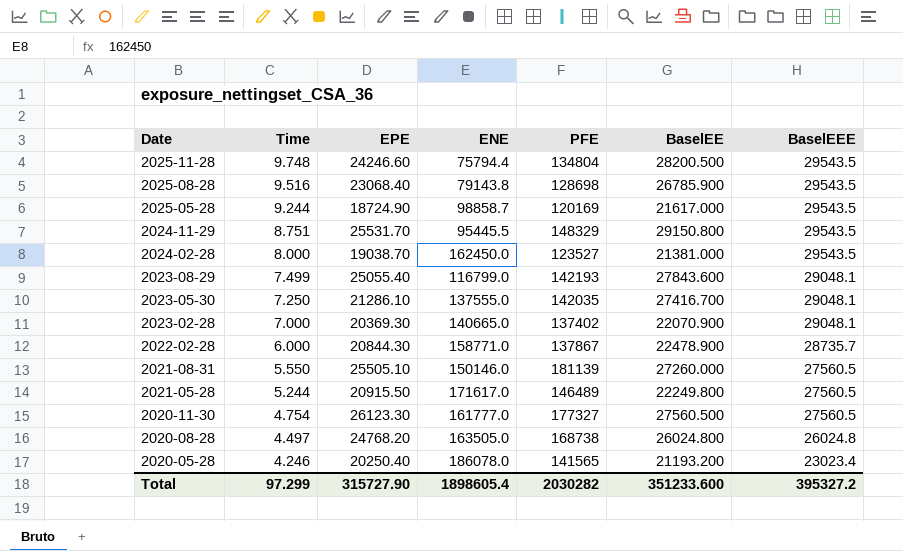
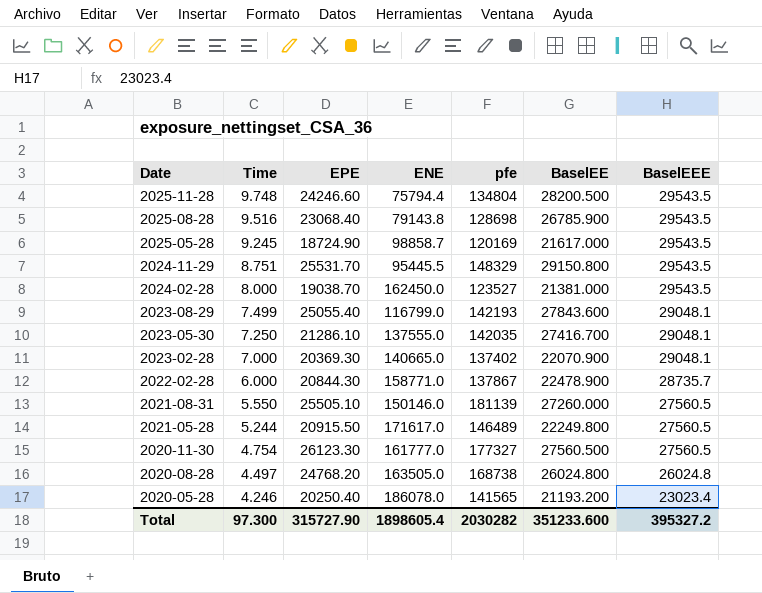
column name: PFE -> pfe
2025-05-28 | Time: 9.244 -> 9.245
Total | Time: 97.299 -> 97.300

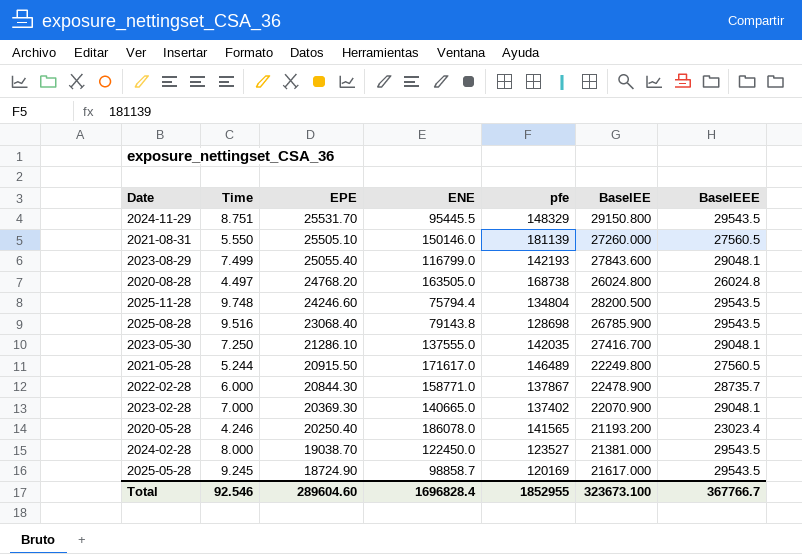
row order: Date descending -> EPE descending
row 2020-11-30: 4.754 | 26123.30 | 161777.0 | 177327 | 27560.500 | 27560.5 -> none
2024-02-28 | ENE: 162450.0 -> 122450.0
Total | Time: 97.300 -> 92.546
Total | EPE: 315727.90 -> 289604.60
Total | ENE: 1898605.4 -> 1696828.4
Total | pfe: 2030282 -> 1852955
Total | BaselEE: 351233.600 -> 323673.100
Total | BaselEEE: 395327.2 -> 367766.7

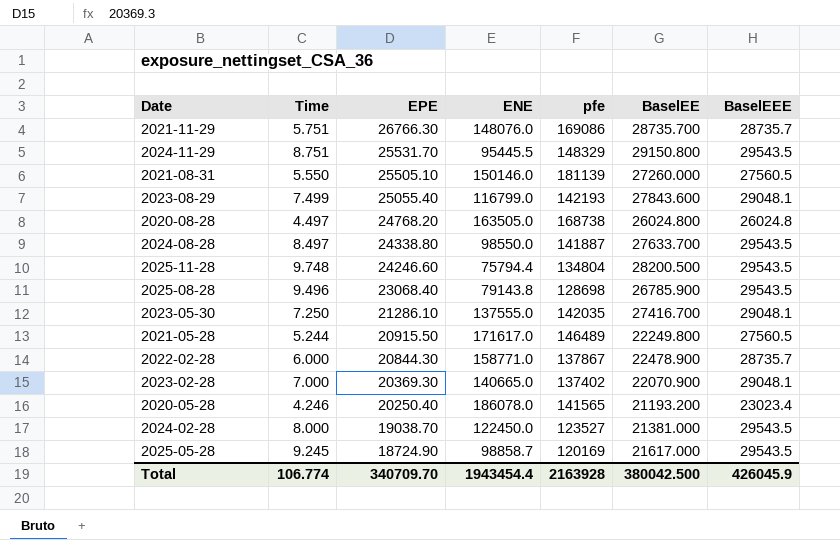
row 2021-11-29: none -> 5.751 | 26766.30 | 148076.0 | 169086 | 28735.700 | 28735.7
row 2024-08-28: none -> 8.497 | 24338.80 | 98550.0 | 141887 | 27633.700 | 29543.5
2025-08-28 | Time: 9.516 -> 9.496
Total | Time: 92.546 -> 106.774
Total | EPE: 289604.60 -> 340709.70
Total | ENE: 1696828.4 -> 1943454.4
Total | pfe: 1852955 -> 2163928
Total | BaselEE: 323673.100 -> 380042.500
Total | BaselEEE: 367766.7 -> 426045.9

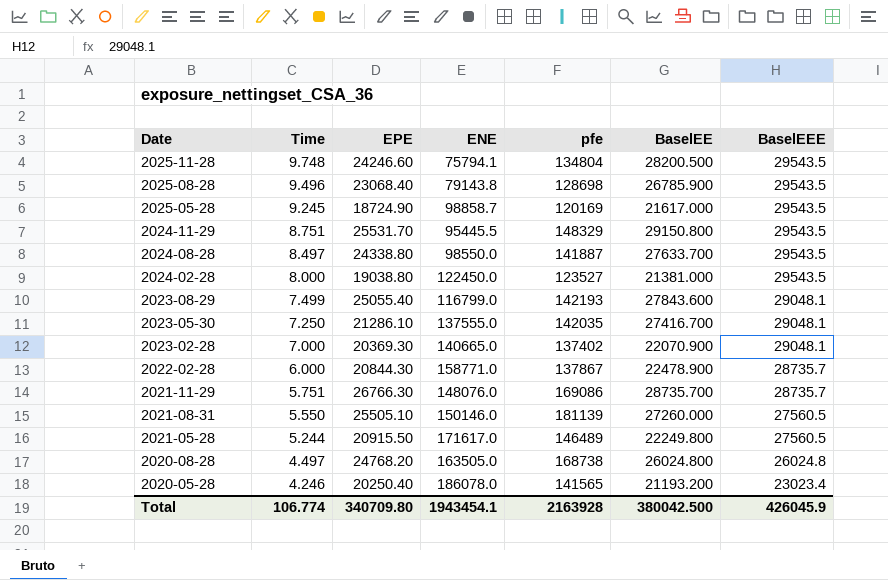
row order: EPE descending -> Date descending
2025-11-28 | ENE: 75794.4 -> 75794.1
2024-02-28 | EPE: 19038.70 -> 19038.80
Total | EPE: 340709.70 -> 340709.80
Total | ENE: 1943454.4 -> 1943454.1

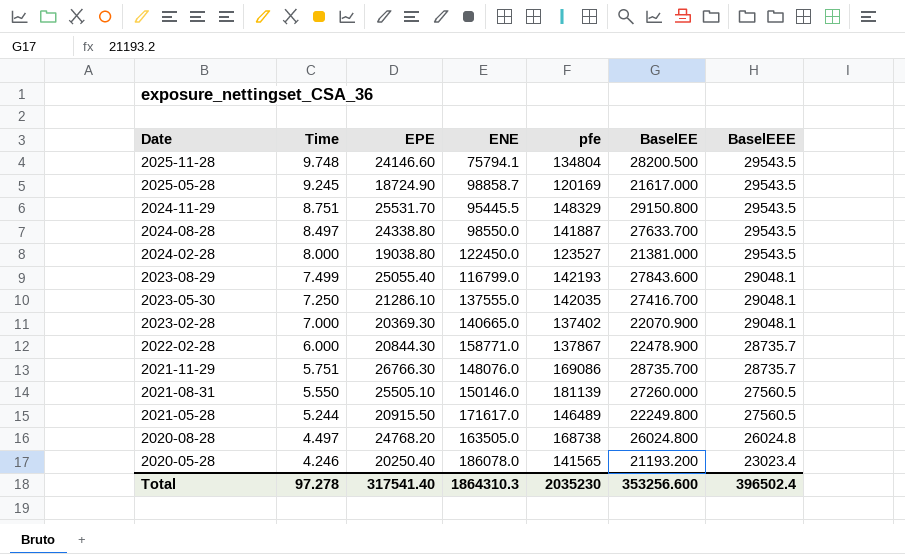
row 2025-08-28: 9.496 | 23068.40 | 79143.8 | 128698 | 26785.900 | 29543.5 -> none
2025-11-28 | EPE: 24246.60 -> 24146.60
Total | Time: 106.774 -> 97.278
Total | EPE: 340709.80 -> 317541.40
Total | ENE: 1943454.1 -> 1864310.3
Total | pfe: 2163928 -> 2035230
Total | BaselEE: 380042.500 -> 353256.600
Total | BaselEEE: 426045.9 -> 396502.4

